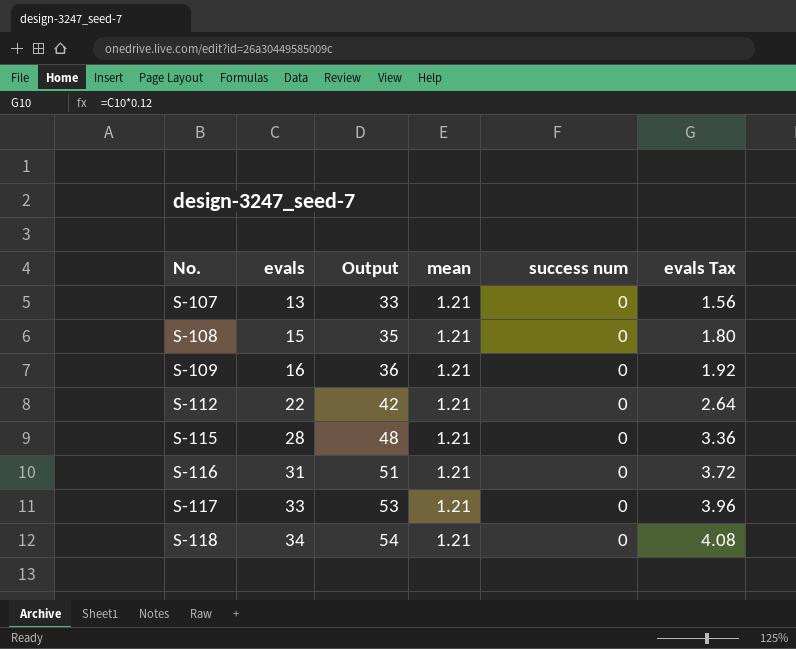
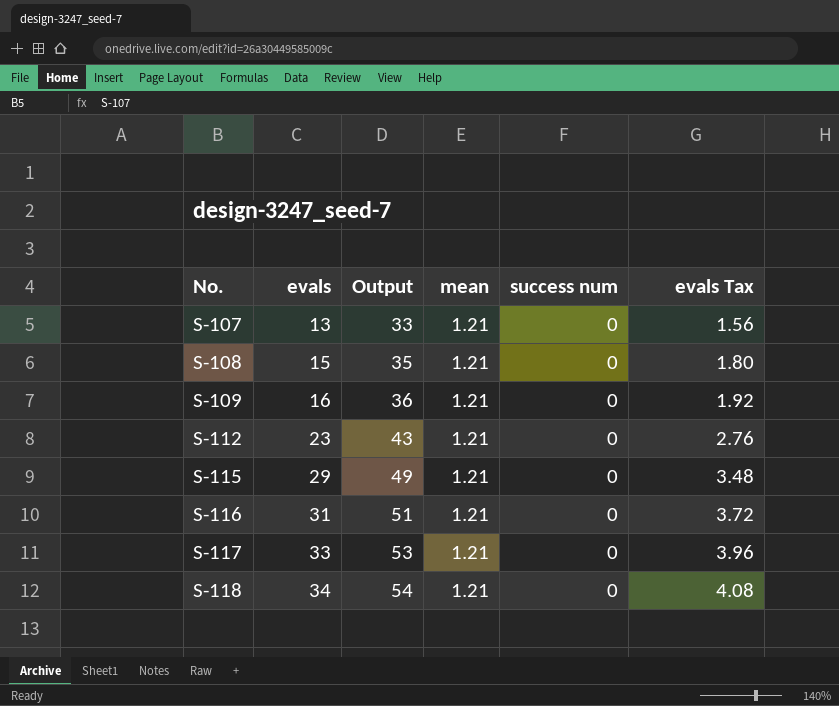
S-112 | evals: 22 -> 23
S-112 | Output: 42 -> 43
S-112 | evals Tax: 2.64 -> 2.76
S-115 | evals: 28 -> 29
S-115 | Output: 48 -> 49
S-115 | evals Tax: 3.36 -> 3.48

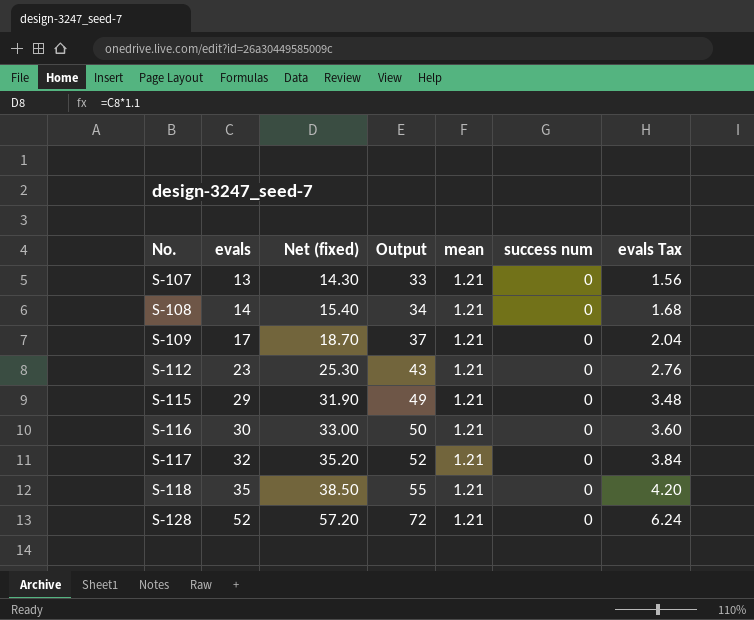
column Net (fixed) | formula: none -> [evals] * 1.1
S-108 | evals: 15 -> 14
S-108 | Output: 35 -> 34
S-108 | evals Tax: 1.80 -> 1.68
S-109 | evals: 16 -> 17
S-109 | Output: 36 -> 37
S-109 | evals Tax: 1.92 -> 2.04
S-116 | evals: 31 -> 30
S-116 | Output: 51 -> 50
S-116 | evals Tax: 3.72 -> 3.60
S-117 | evals: 33 -> 32
S-117 | Output: 53 -> 52
S-117 | evals Tax: 3.96 -> 3.84
S-118 | evals: 34 -> 35
S-118 | Output: 54 -> 55
S-118 | evals Tax: 4.08 -> 4.20
row S-128: none -> 52 | 57.20 | 72 | 1.21 | 0 | 6.24

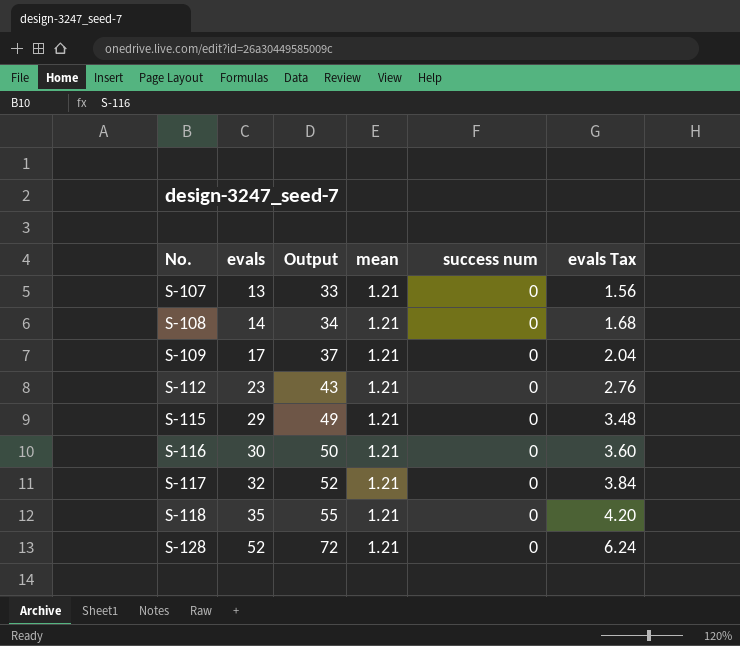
column Net (fixed) | formula: [evals] * 1.1 -> none

